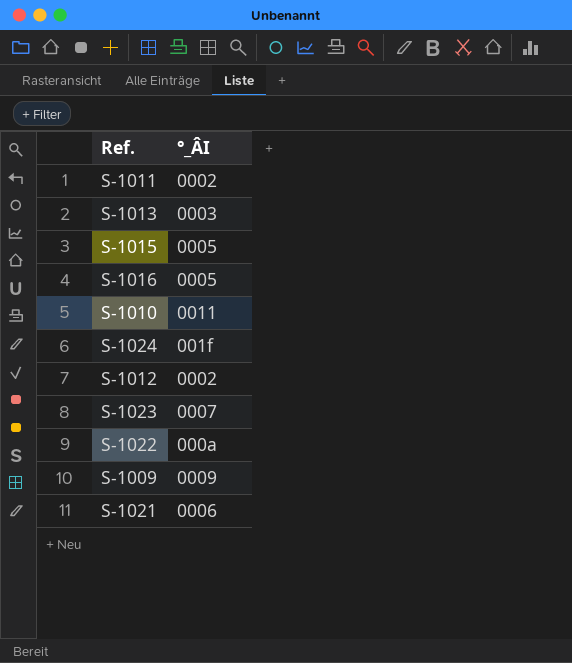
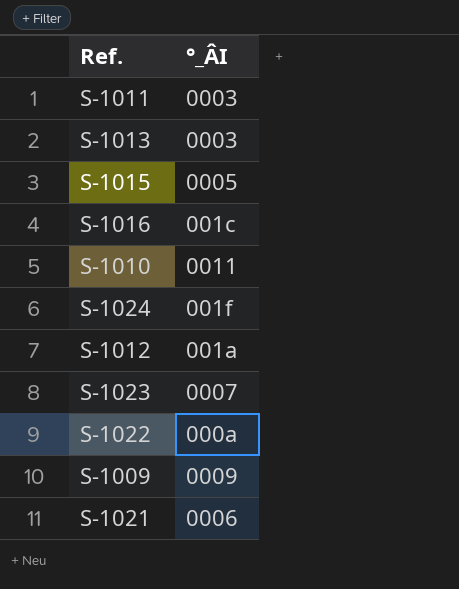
S-1011 | °_ÂI: 0002 -> 0003
S-1016 | °_ÂI: 0005 -> 001c
S-1012 | °_ÂI: 0002 -> 001a

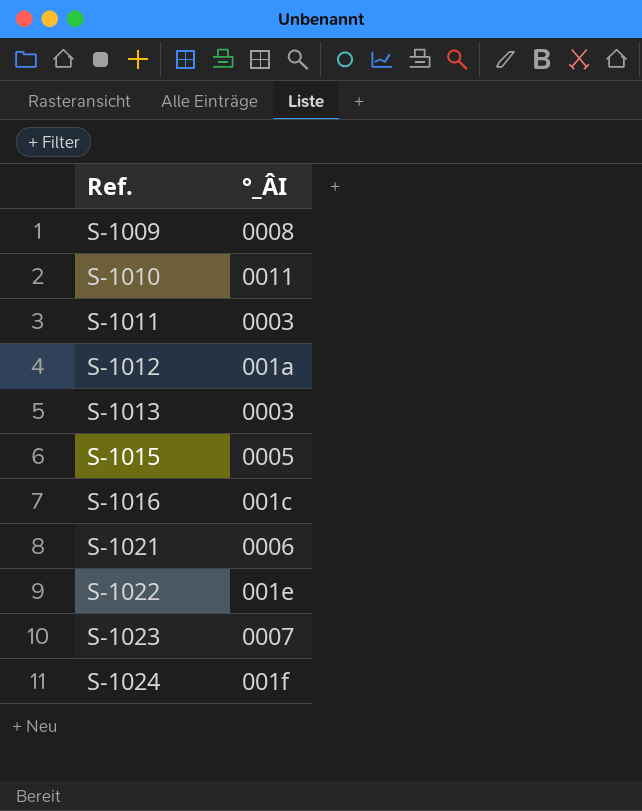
row order: none -> Ref. ascending
S-1009 | °_ÂI: 0009 -> 0008
S-1022 | °_ÂI: 000a -> 001e

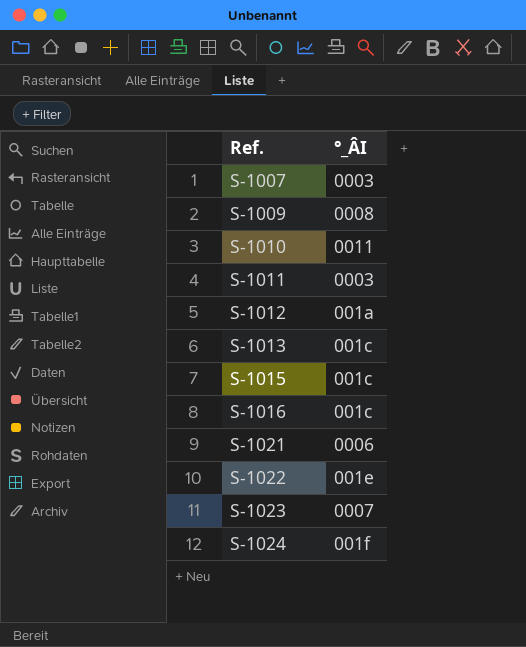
row S-1007: none -> 0003
S-1013 | °_ÂI: 0003 -> 001c
S-1015 | °_ÂI: 0005 -> 001c

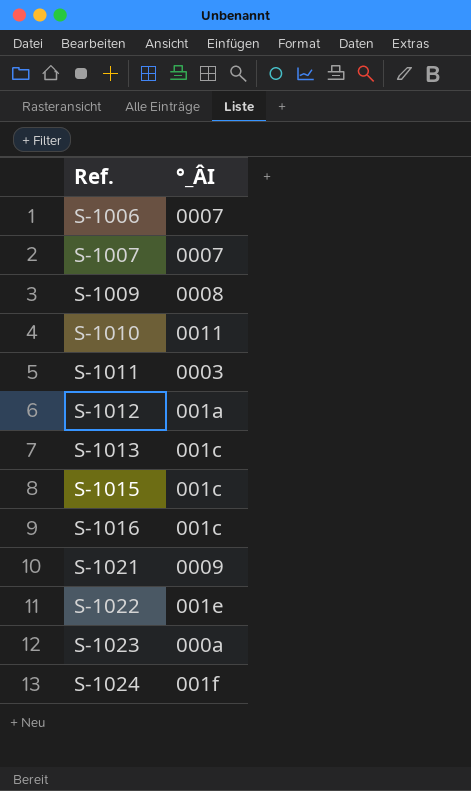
row S-1006: none -> 0007
S-1007 | °_ÂI: 0003 -> 0007
S-1021 | °_ÂI: 0006 -> 0009
S-1023 | °_ÂI: 0007 -> 000a

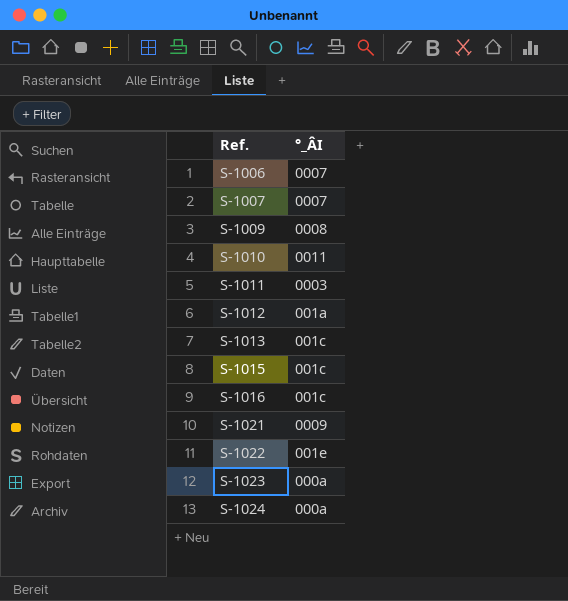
S-1024 | °_ÂI: 001f -> 000a

